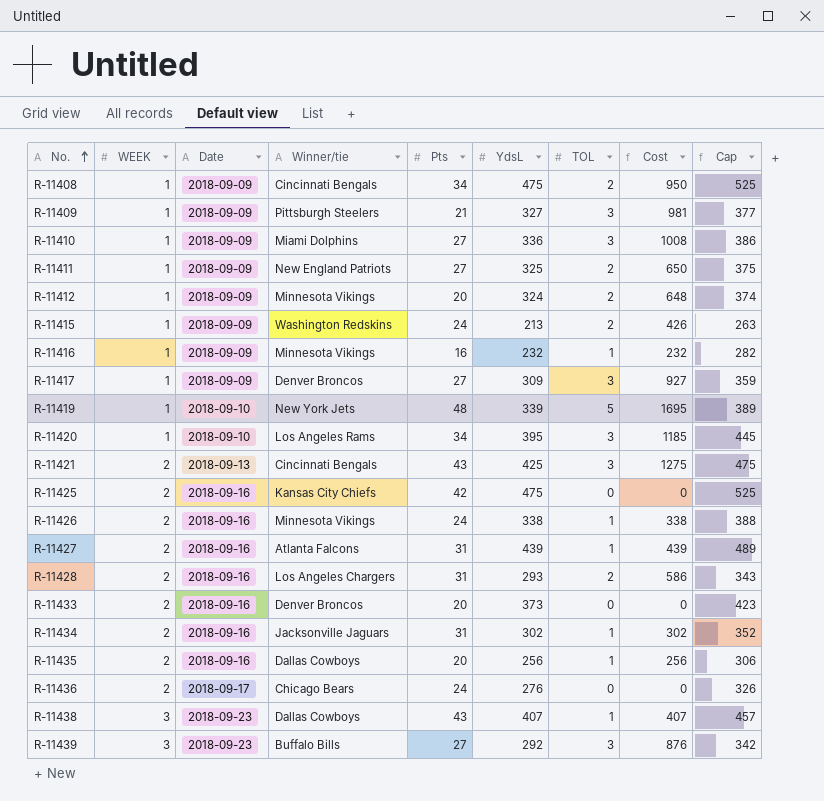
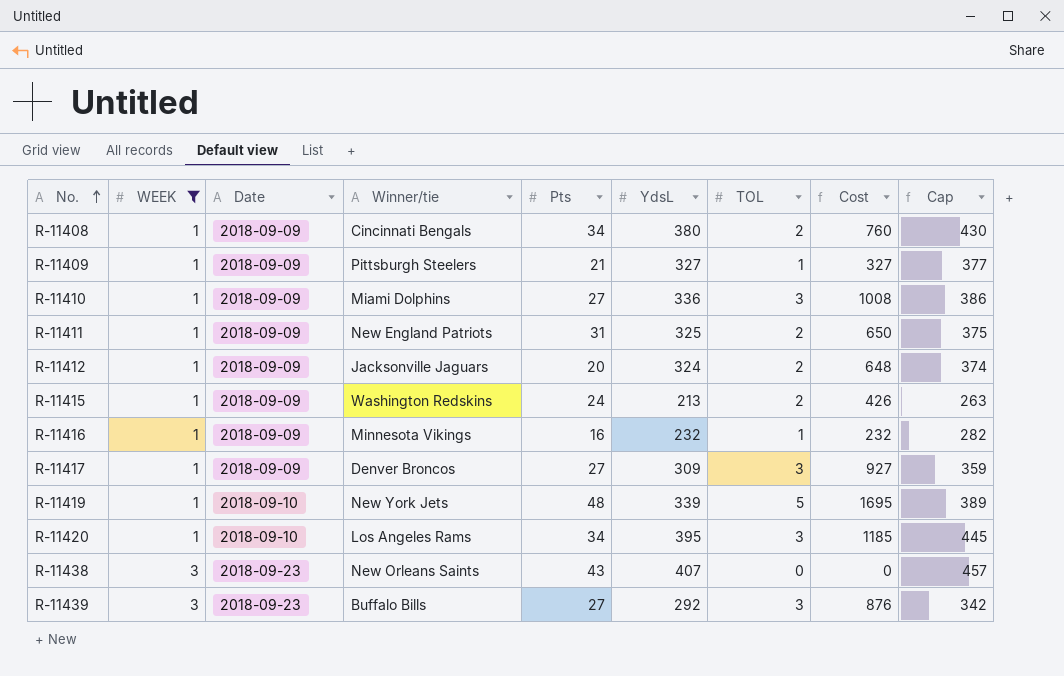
filter: none -> WEEK != 2
R-11408 | YdsL: 475 -> 380
R-11408 | Cost: 950 -> 760
R-11408 | Cap: 525 -> 430
R-11409 | TOL: 3 -> 1
R-11409 | Cost: 981 -> 327
R-11411 | Pts: 27 -> 31
R-11412 | Winner/tie: Minnesota Vikings -> Jacksonville Jaguars
R-11438 | Winner/tie: Dallas Cowboys -> New Orleans Saints
R-11438 | TOL: 1 -> 0
R-11438 | Cost: 407 -> 0

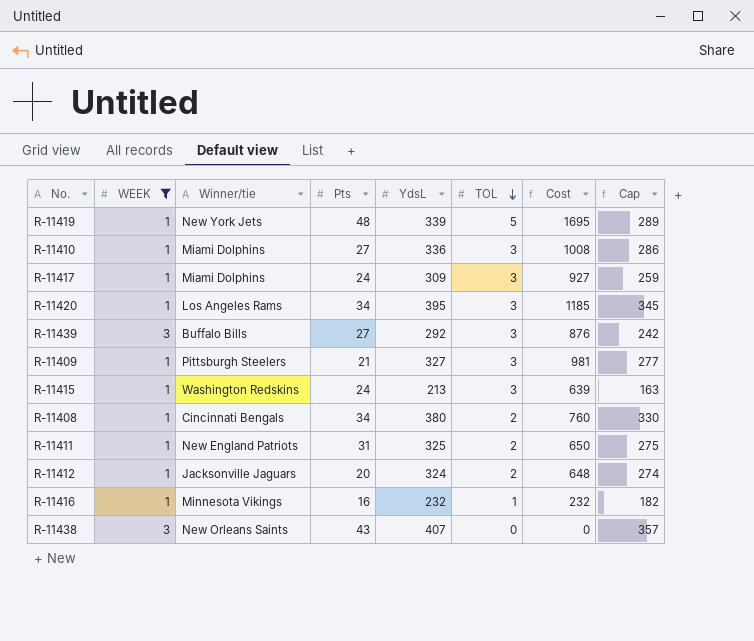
row order: No. ascending -> TOL descending
column Date | position: 3 -> none
column Cap | formula: [YdsL] + 50 -> [YdsL] - 50
R-11417 | Winner/tie: Denver Broncos -> Miami Dolphins
R-11417 | Pts: 27 -> 24
R-11409 | TOL: 1 -> 3
R-11409 | Cost: 327 -> 981
R-11415 | TOL: 2 -> 3
R-11415 | Cost: 426 -> 639

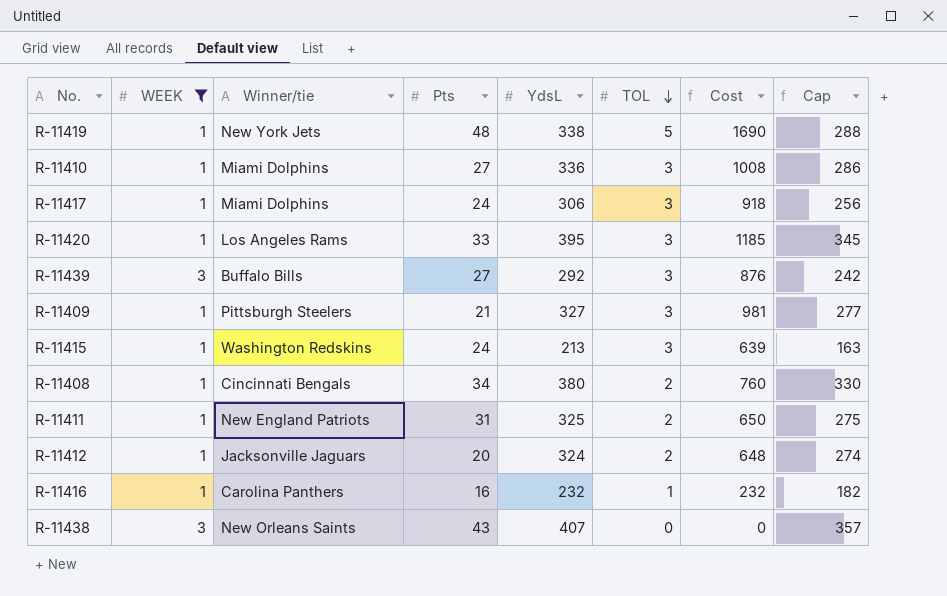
R-11419 | YdsL: 339 -> 338
R-11419 | Cost: 1695 -> 1690
R-11419 | Cap: 289 -> 288
R-11417 | YdsL: 309 -> 306
R-11417 | Cost: 927 -> 918
R-11417 | Cap: 259 -> 256
R-11420 | Pts: 34 -> 33
R-11416 | Winner/tie: Minnesota Vikings -> Carolina Panthers

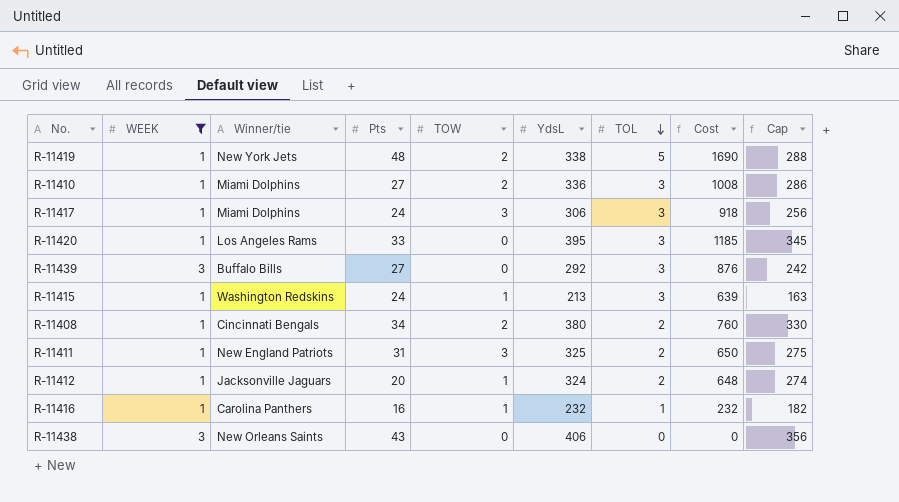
column TOW | position: none -> 5
row R-11409: 1 | Pittsburgh Steelers | 21 | 327 | 3 | 981 | 277 -> none
R-11438 | YdsL: 407 -> 406
R-11438 | Cap: 357 -> 356

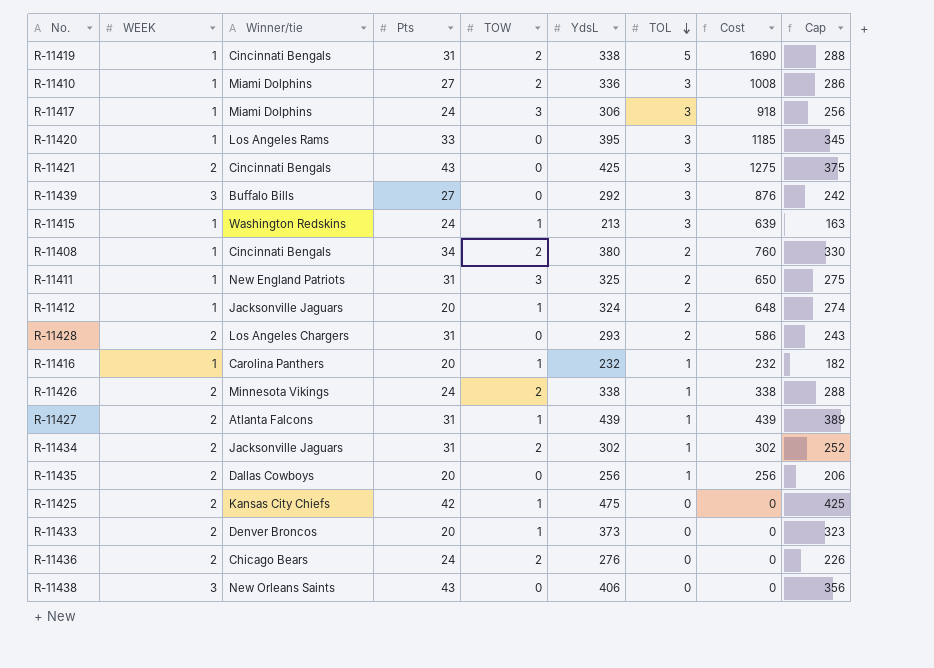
filter: WEEK != 2 -> none
R-11419 | Winner/tie: New York Jets -> Cincinnati Bengals
R-11419 | Pts: 48 -> 31
R-11416 | Pts: 16 -> 20

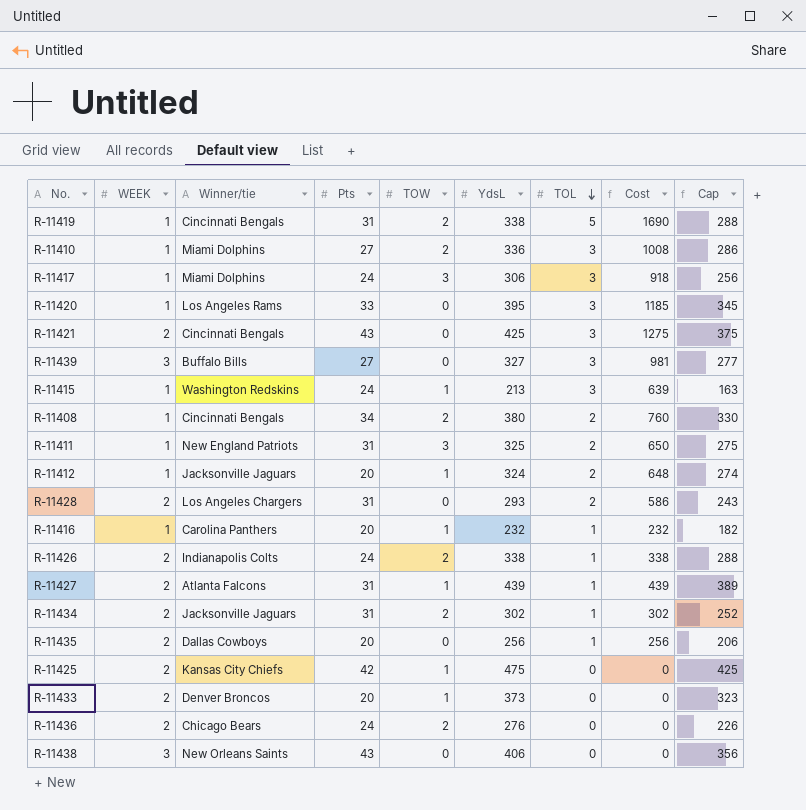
R-11439 | YdsL: 292 -> 327
R-11439 | Cost: 876 -> 981
R-11439 | Cap: 242 -> 277
R-11426 | Winner/tie: Minnesota Vikings -> Indianapolis Colts

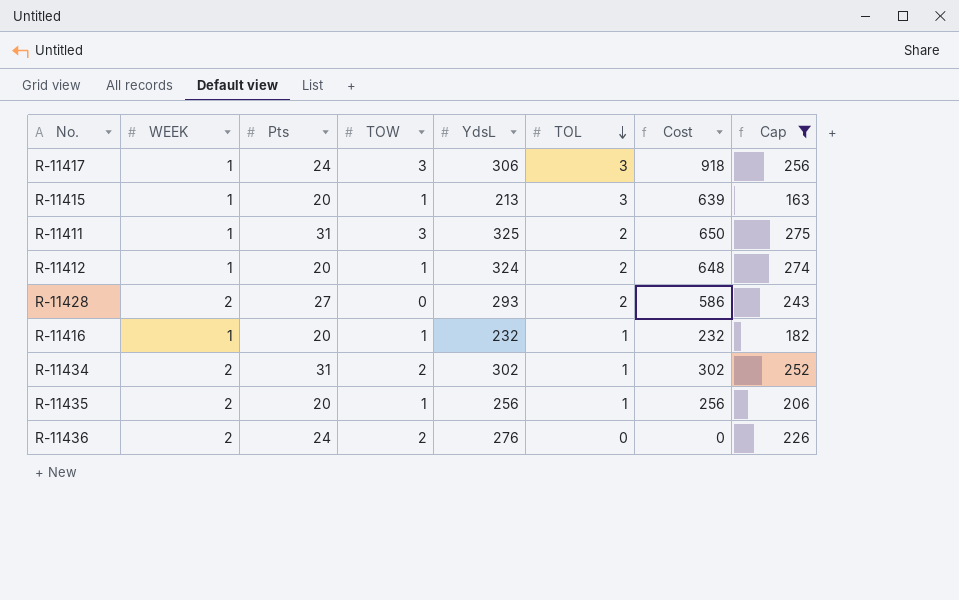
filter: none -> Cap <= 275
column Winner/tie | position: 3 -> none
R-11415 | Pts: 24 -> 20
R-11428 | Pts: 31 -> 27
R-11435 | TOW: 0 -> 1

